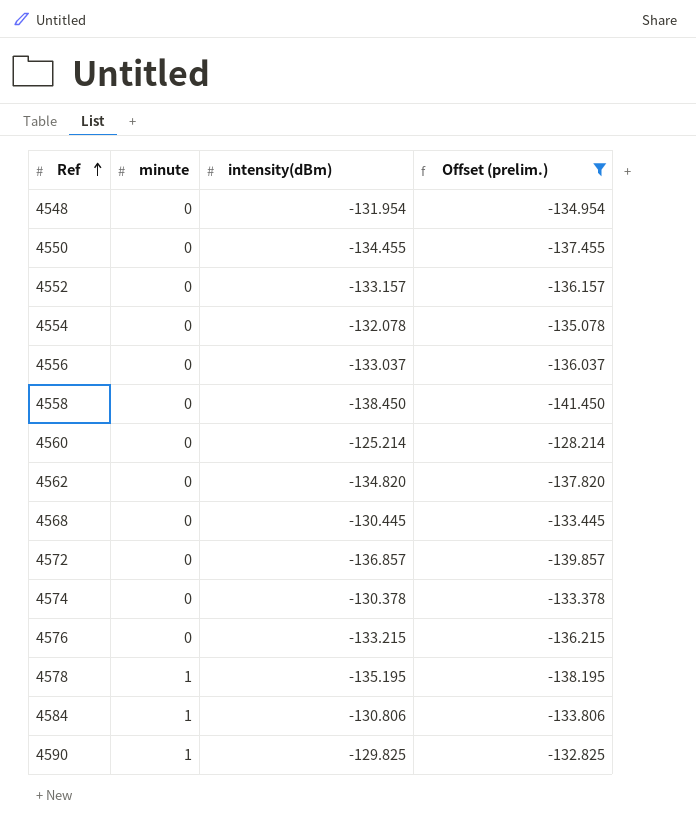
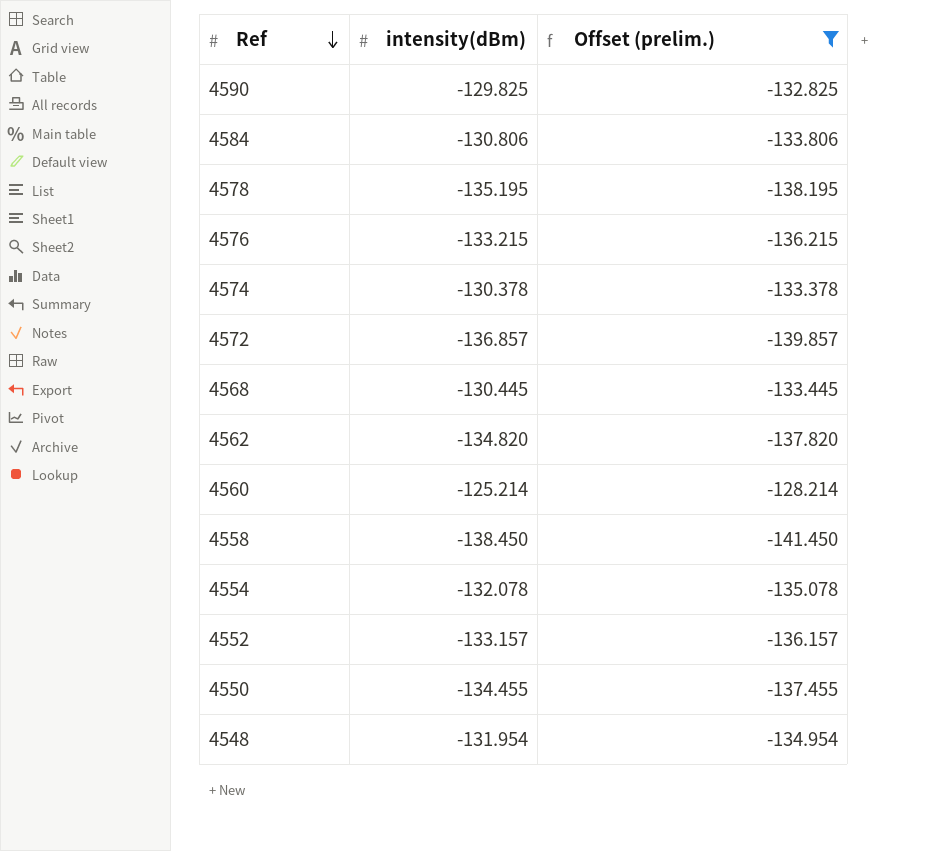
row order: Ref ascending -> Ref descending
column minute | position: 2 -> none
row 4556: 0 | -133.037 | -136.037 -> none

